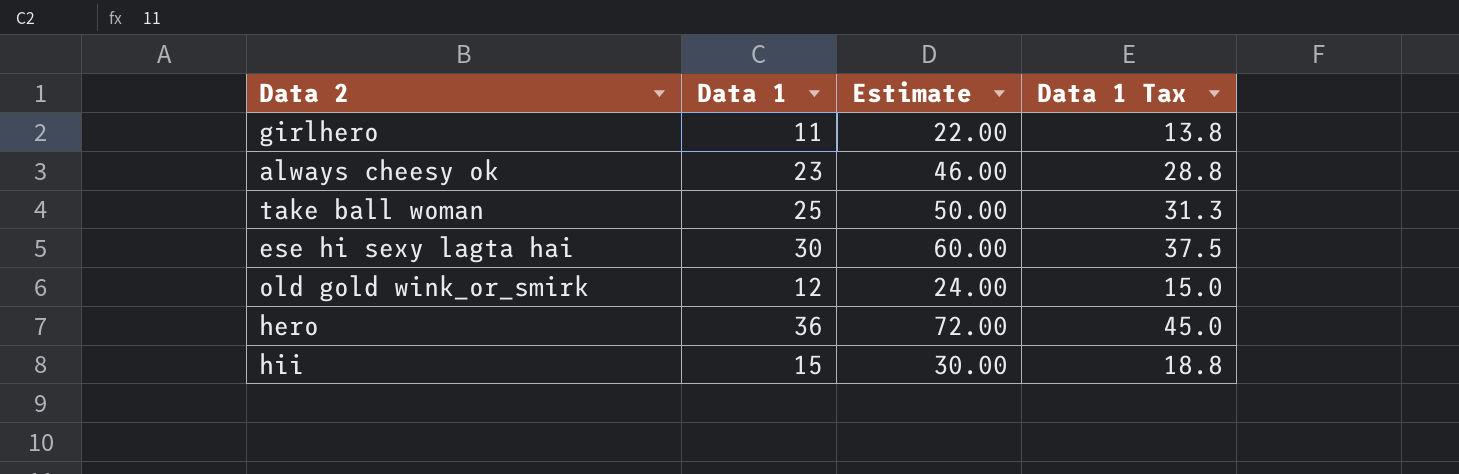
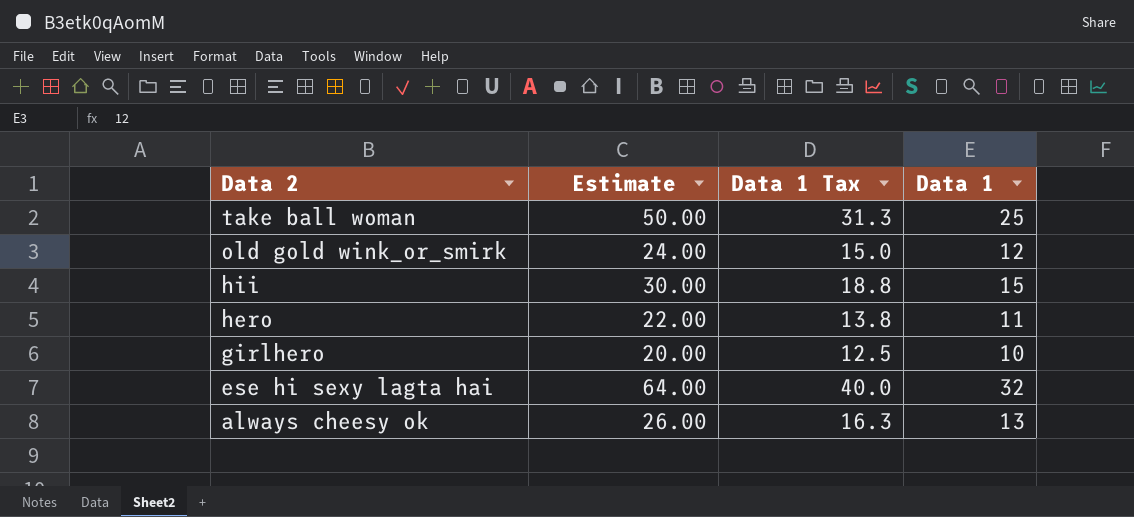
row order: none -> Data 2 descending
column Data 1 | position: 2 -> 4
hero | Estimate: 72.00 -> 22.00
hero | Data 1 Tax: 45.0 -> 13.8
hero | Data 1: 36 -> 11
girlhero | Estimate: 22.00 -> 20.00
girlhero | Data 1 Tax: 13.8 -> 12.5
girlhero | Data 1: 11 -> 10
ese hi sexy lagta hai | Estimate: 60.00 -> 64.00
ese hi sexy lagta hai | Data 1 Tax: 37.5 -> 40.0
ese hi sexy lagta hai | Data 1: 30 -> 32
always cheesy ok | Estimate: 46.00 -> 26.00
always cheesy ok | Data 1 Tax: 28.8 -> 16.3
always cheesy ok | Data 1: 23 -> 13

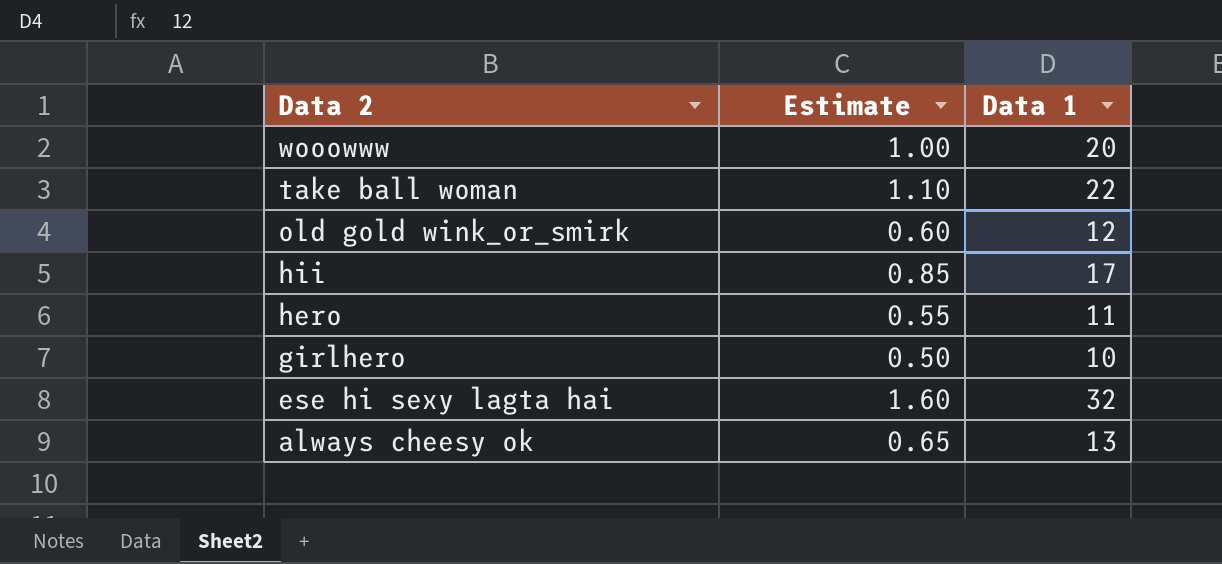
column Data 1 Tax | formula: [Data 1] * 1.25 -> none
column Estimate | formula: [Data 1] * 2 -> [Data 1] * 0.05
row wooowww: none -> 1.00 | 20
take ball woman | Data 1: 25 -> 22
hii | Data 1: 15 -> 17

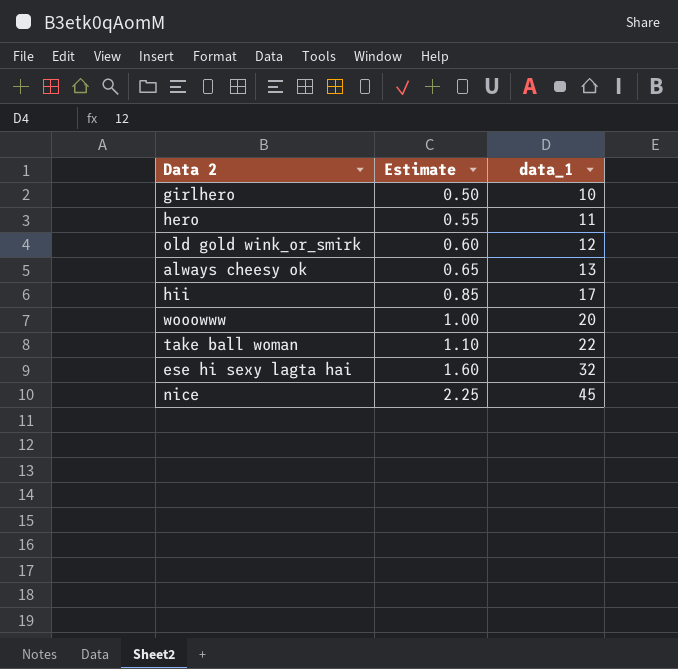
row order: Data 2 descending -> Estimate ascending
column name: Data 1 -> data_1
row nice: none -> 2.25 | 45

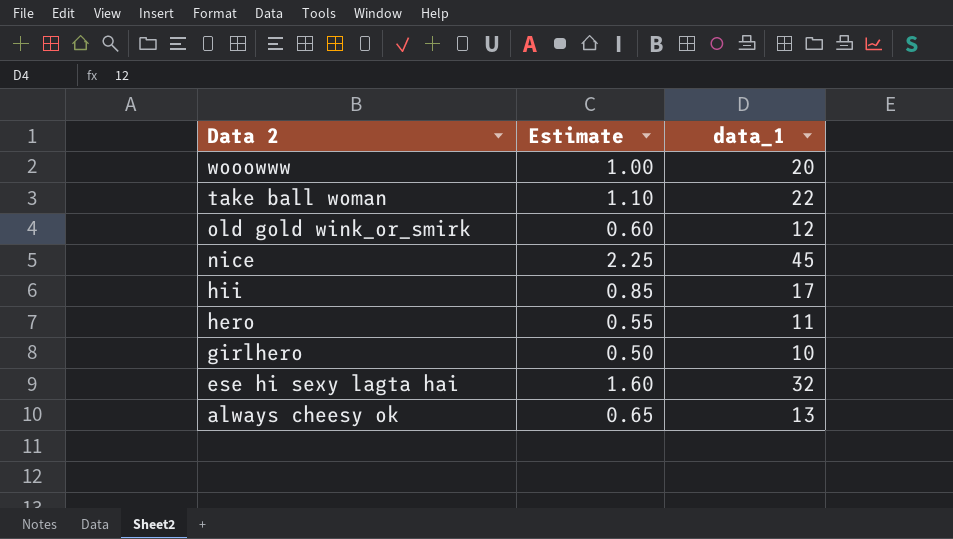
row order: Estimate ascending -> Data 2 descending

